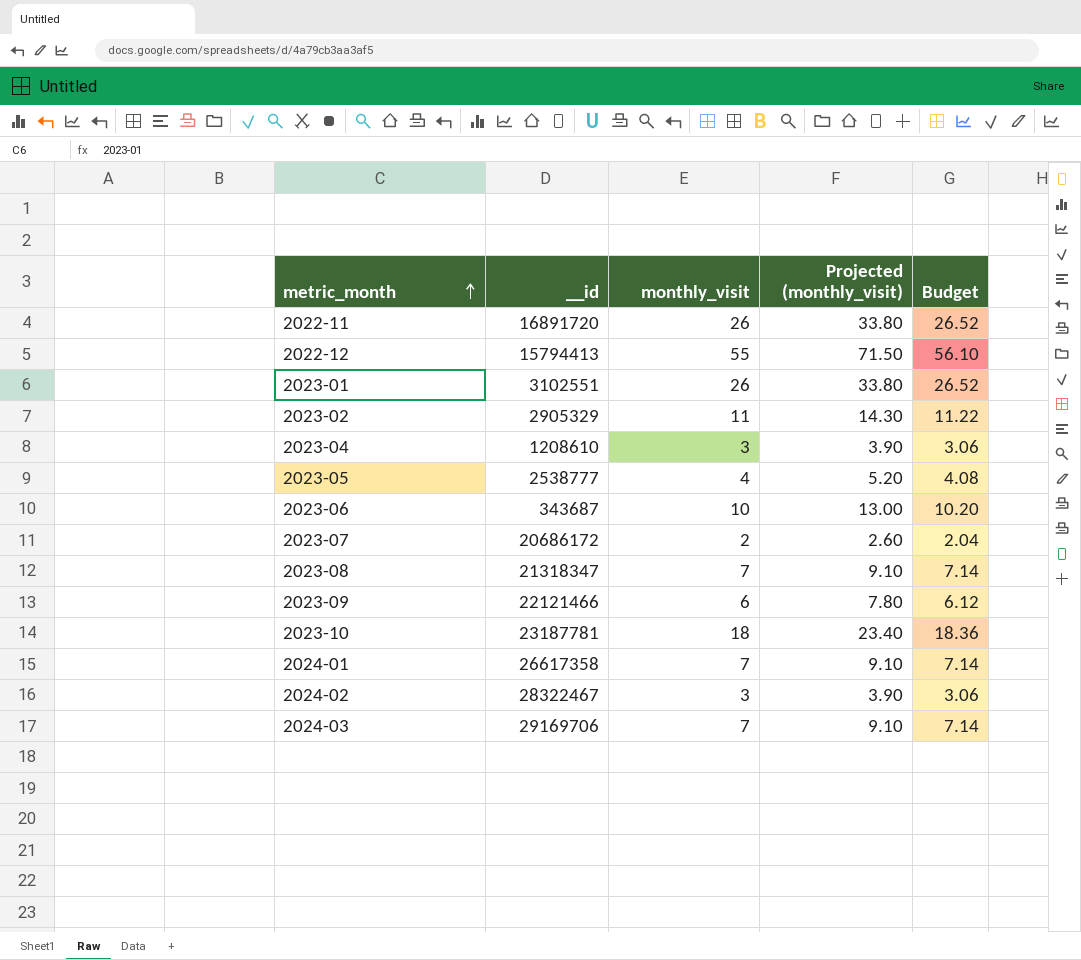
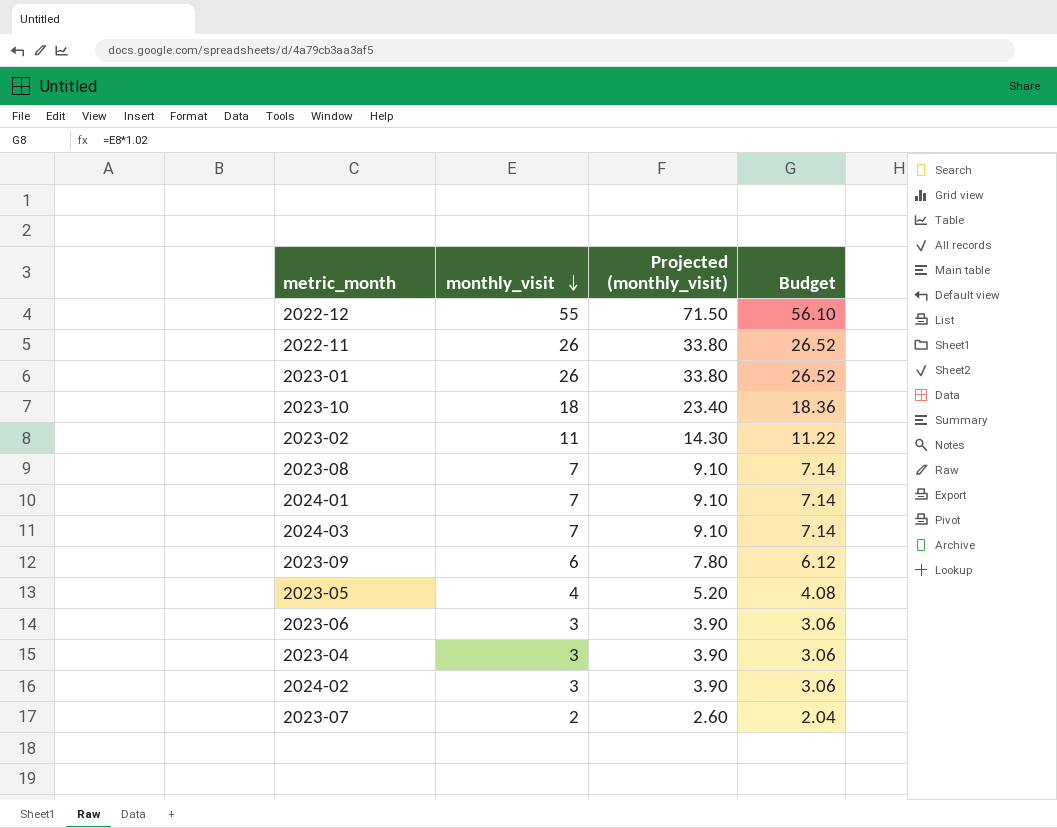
row order: metric_month ascending -> monthly_visit descending
column __id | position: 2 -> none
2023-06 | monthly_visit: 10 -> 3
2023-06 | Projected (monthly_visit): 13.00 -> 3.90
2023-06 | Budget: 10.20 -> 3.06

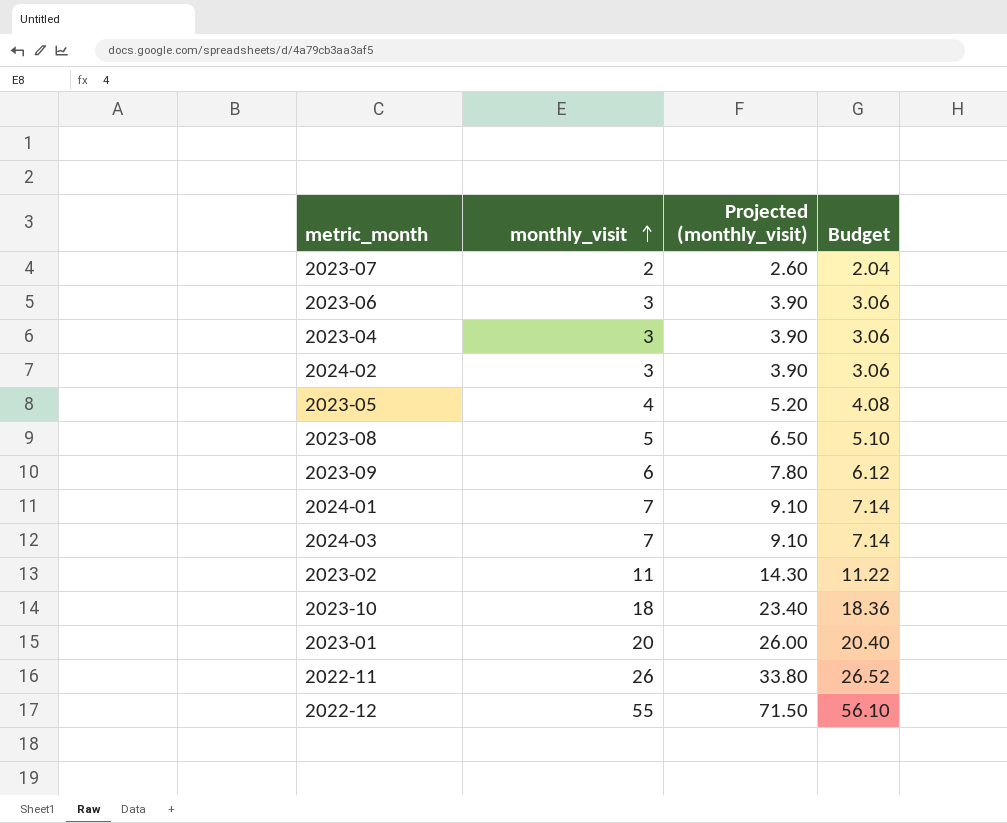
row order: monthly_visit descending -> monthly_visit ascending
2023-08 | monthly_visit: 7 -> 5
2023-08 | Projected (monthly_visit): 9.10 -> 6.50
2023-08 | Budget: 7.14 -> 5.10
2023-01 | monthly_visit: 26 -> 20
2023-01 | Projected (monthly_visit): 33.80 -> 26.00
2023-01 | Budget: 26.52 -> 20.40

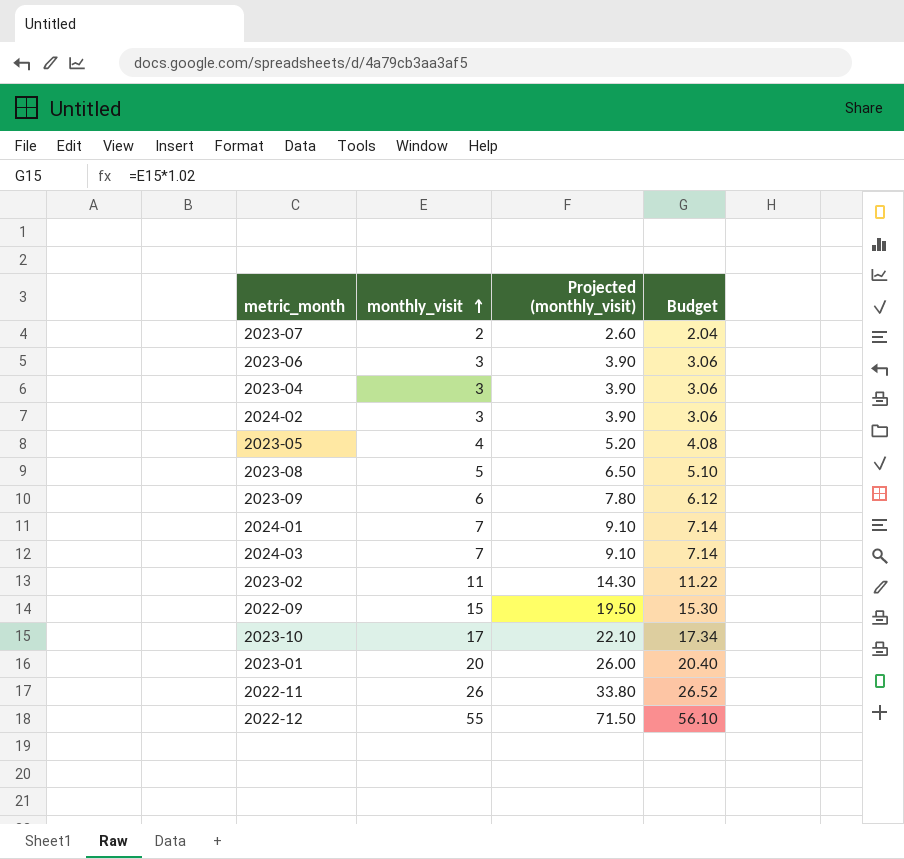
row 2022-09: none -> 15 | 19.50 | 15.30
2023-10 | monthly_visit: 18 -> 17
2023-10 | Projected (monthly_visit): 23.40 -> 22.10
2023-10 | Budget: 18.36 -> 17.34

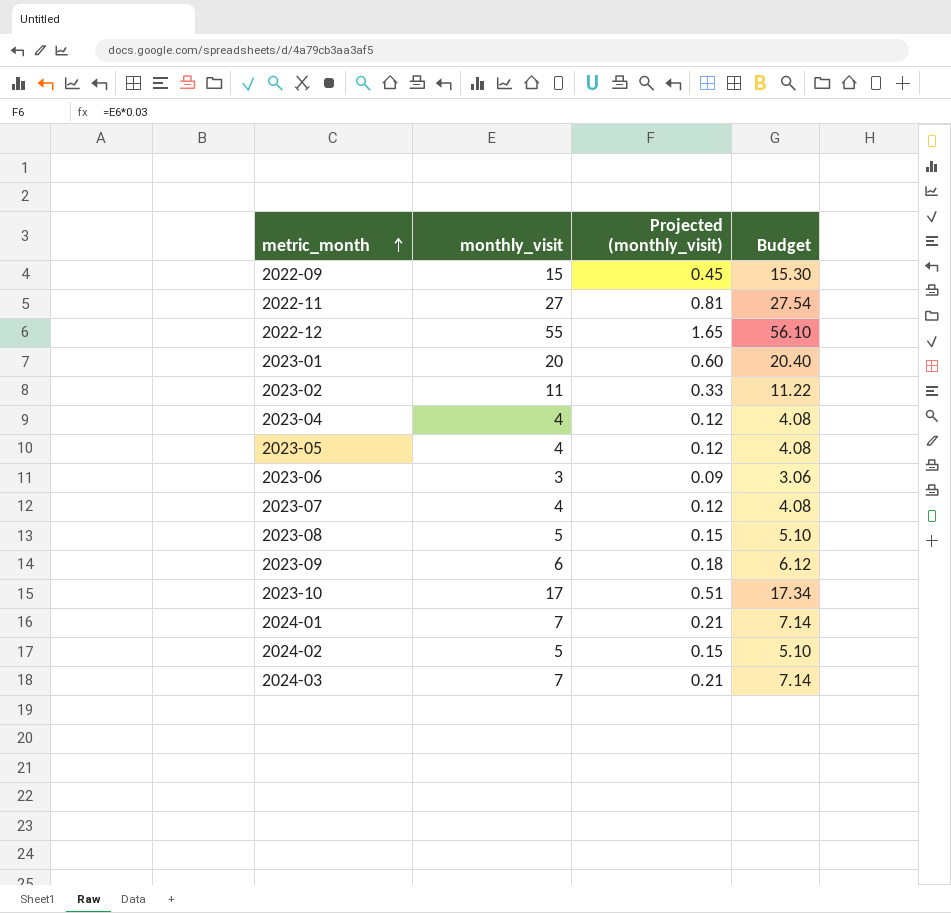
row order: monthly_visit ascending -> metric_month ascending
column Projected (monthly_visit) | formula: [monthly_visit] * 1.3 -> [monthly_visit] * 0.03
2022-11 | monthly_visit: 26 -> 27
2022-11 | Budget: 26.52 -> 27.54
2023-04 | monthly_visit: 3 -> 4
2023-04 | Budget: 3.06 -> 4.08
2023-07 | monthly_visit: 2 -> 4
2023-07 | Budget: 2.04 -> 4.08
2024-02 | monthly_visit: 3 -> 5
2024-02 | Budget: 3.06 -> 5.10

